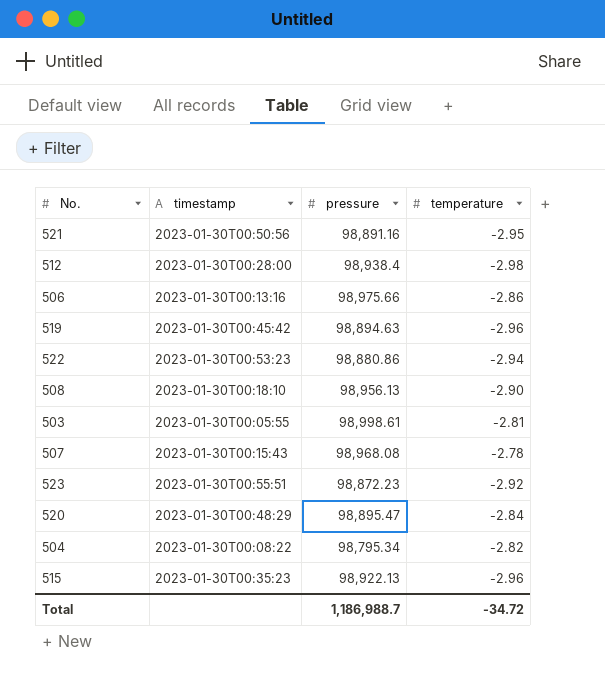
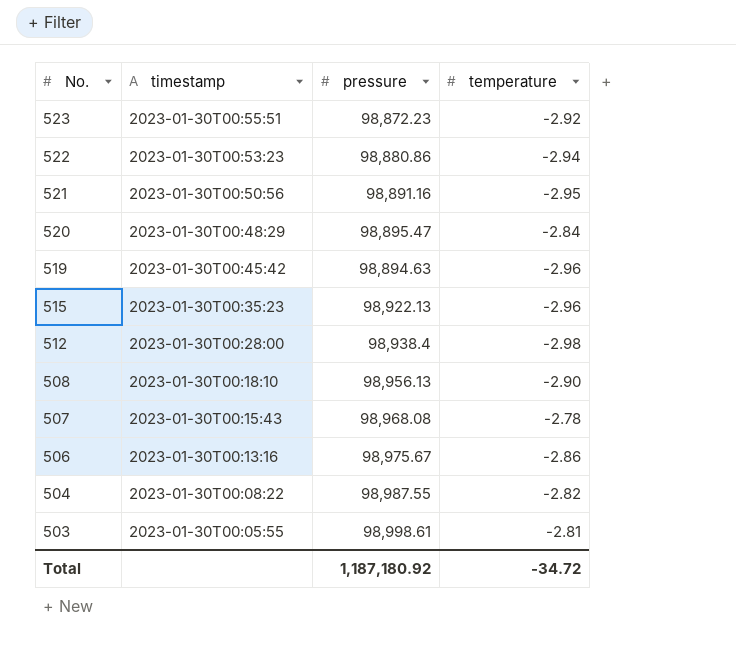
row order: none -> No. descending
506 | pressure: 98,975.66 -> 98,975.67
504 | pressure: 98,795.34 -> 98,987.55
Total | pressure: 1,186,988.7 -> 1,187,180.92

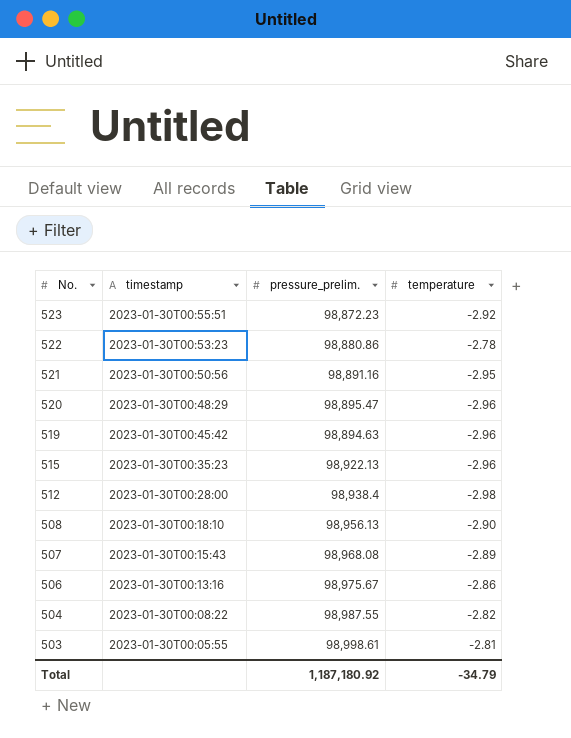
column name: pressure -> pressure_prelim.
522 | temperature: -2.94 -> -2.78
520 | temperature: -2.84 -> -2.96
507 | temperature: -2.78 -> -2.89
Total | temperature: -34.72 -> -34.79

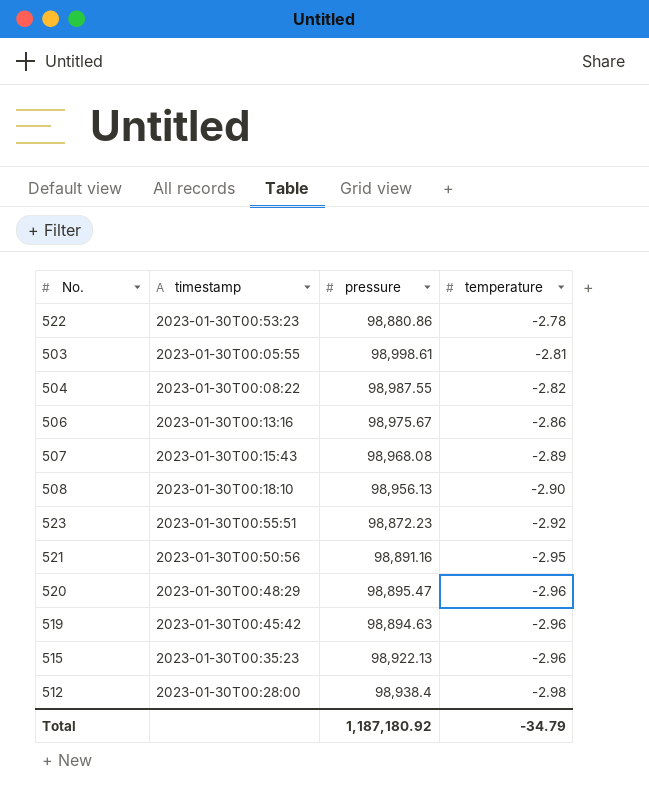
row order: No. descending -> temperature descending
column name: pressure_prelim. -> pressure

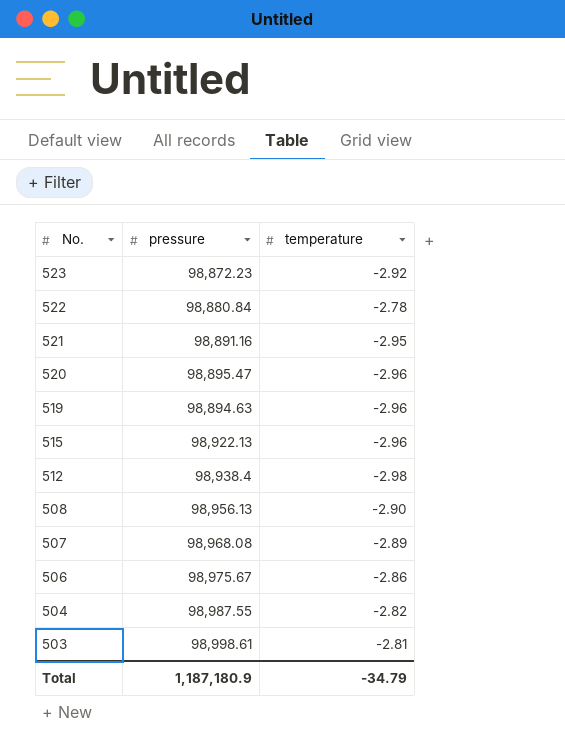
row order: temperature descending -> No. descending
column timestamp | position: 2 -> none
522 | pressure: 98,880.86 -> 98,880.84
Total | pressure: 1,187,180.92 -> 1,187,180.9

